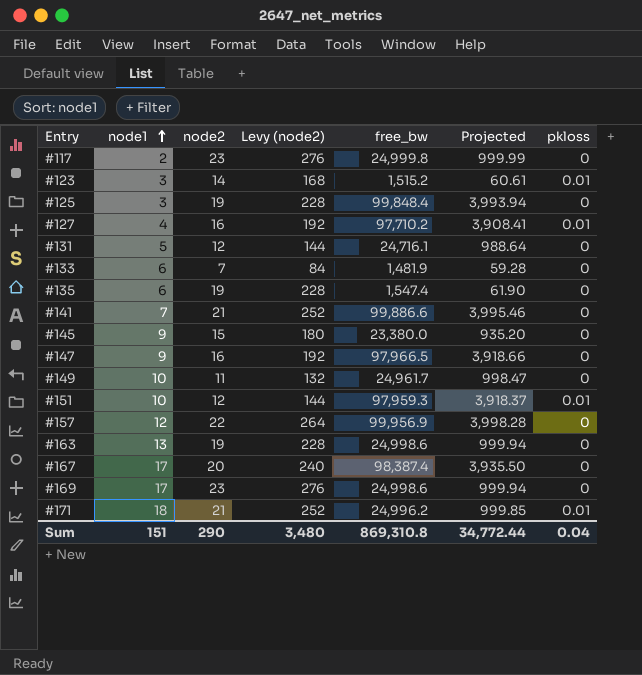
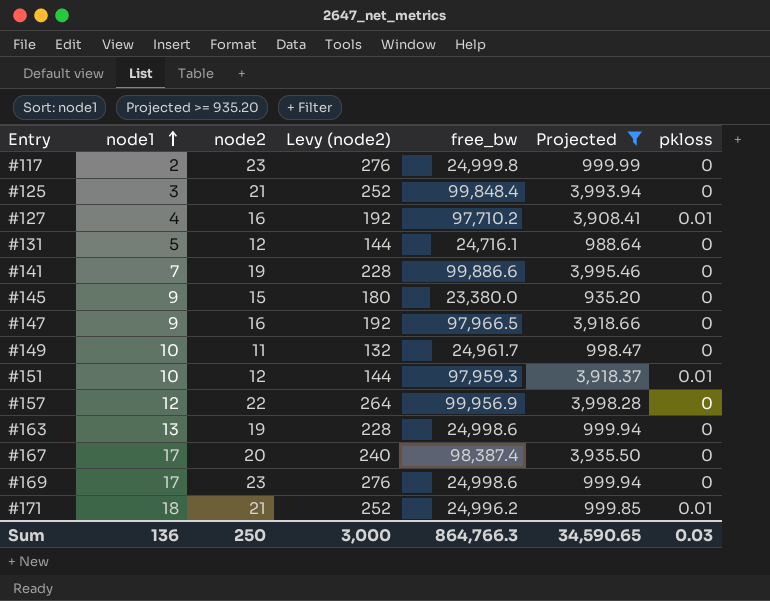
filter: none -> Projected >= 935.20
#125 | node2: 19 -> 21
#125 | Levy (node2): 228 -> 252
#141 | node2: 21 -> 19
#141 | Levy (node2): 252 -> 228
Sum | node1: 151 -> 136
Sum | node2: 290 -> 250
Sum | Levy (node2): 3,480 -> 3,000
Sum | free_bw: 869,310.8 -> 864,766.3
Sum | Projected: 34,772.44 -> 34,590.65
Sum | pkloss: 0.04 -> 0.03

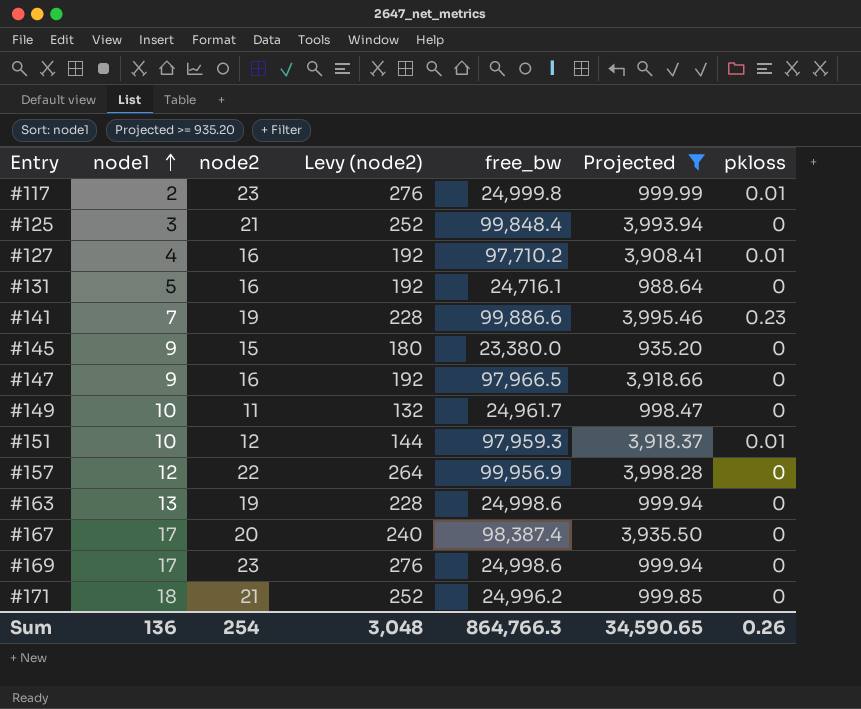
#117 | pkloss: 0 -> 0.01
#131 | node2: 12 -> 16
#131 | Levy (node2): 144 -> 192
#141 | pkloss: 0 -> 0.23
#171 | pkloss: 0.01 -> 0
Sum | node2: 250 -> 254
Sum | Levy (node2): 3,000 -> 3,048
Sum | pkloss: 0.03 -> 0.26

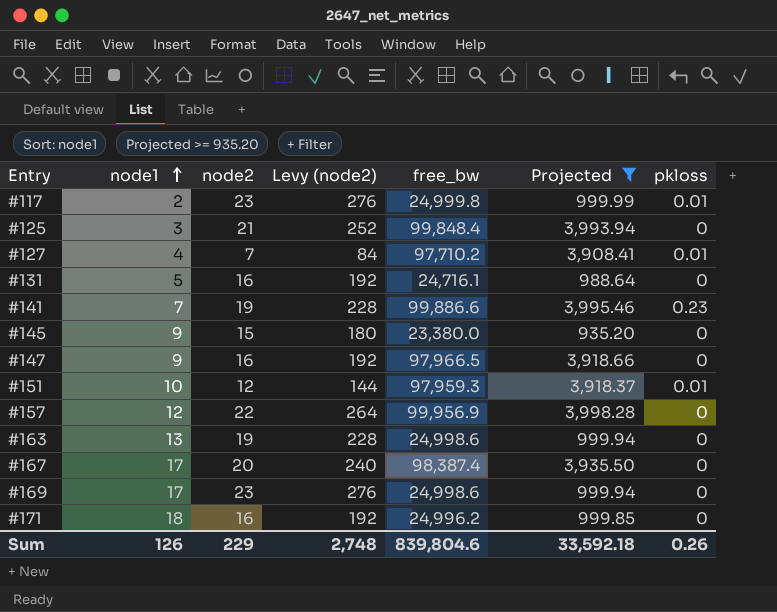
row #149: 10 | 11 | 132 | 24,961.7 | 998.47 | 0 -> none
#127 | node2: 16 -> 7
#127 | Levy (node2): 192 -> 84
#171 | node2: 21 -> 16
#171 | Levy (node2): 252 -> 192
Sum | node1: 136 -> 126
Sum | node2: 254 -> 229
Sum | Levy (node2): 3,048 -> 2,748
Sum | free_bw: 864,766.3 -> 839,804.6
Sum | Projected: 34,590.65 -> 33,592.18

